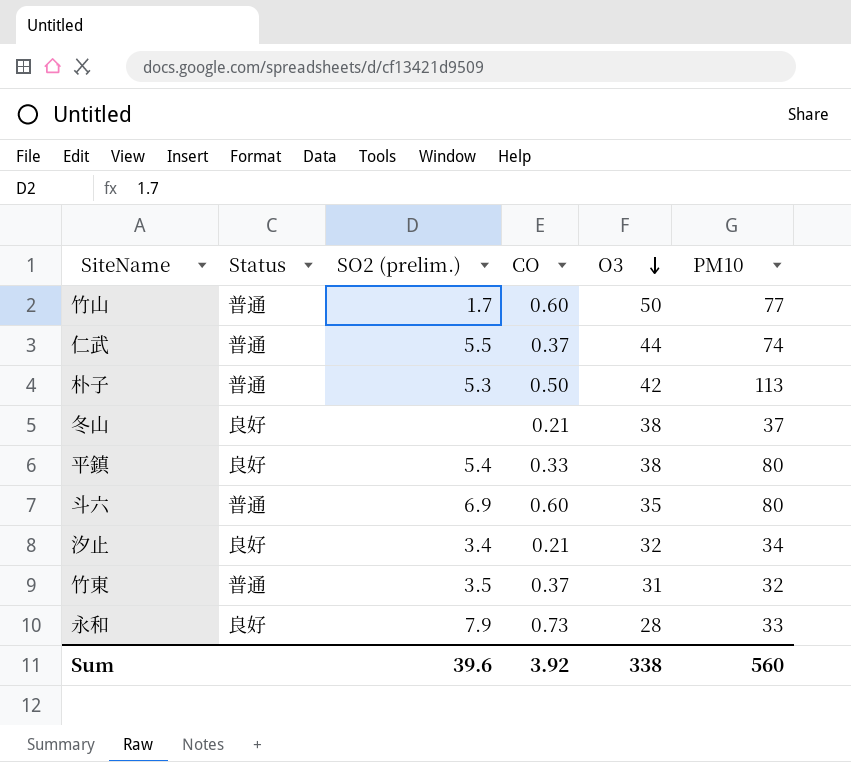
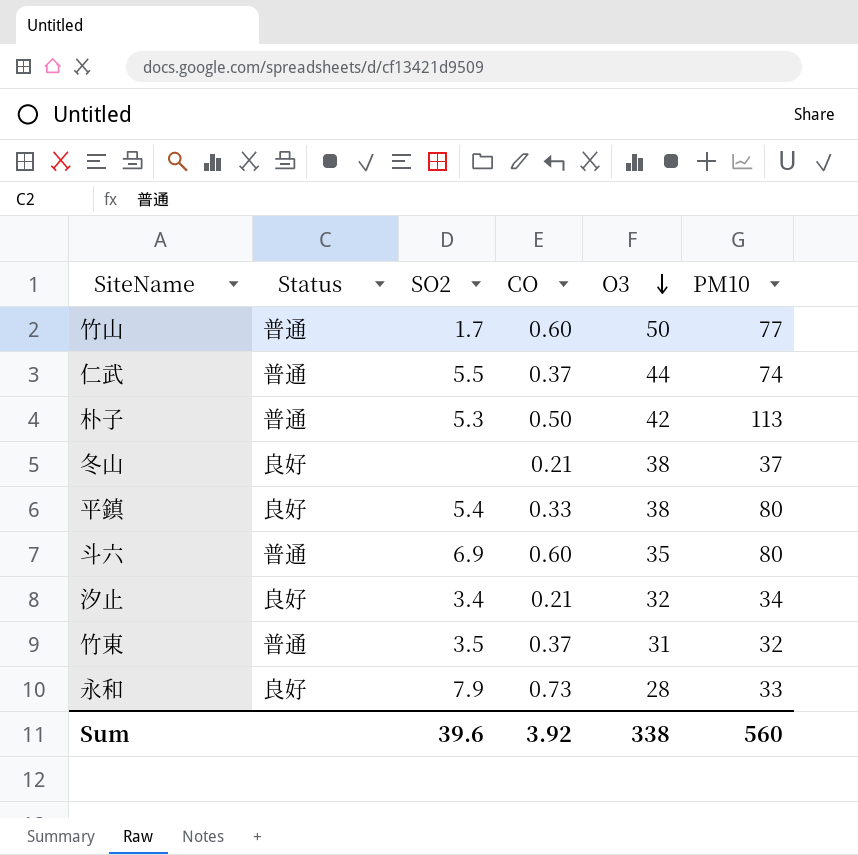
column name: SO2 (prelim.) -> SO2

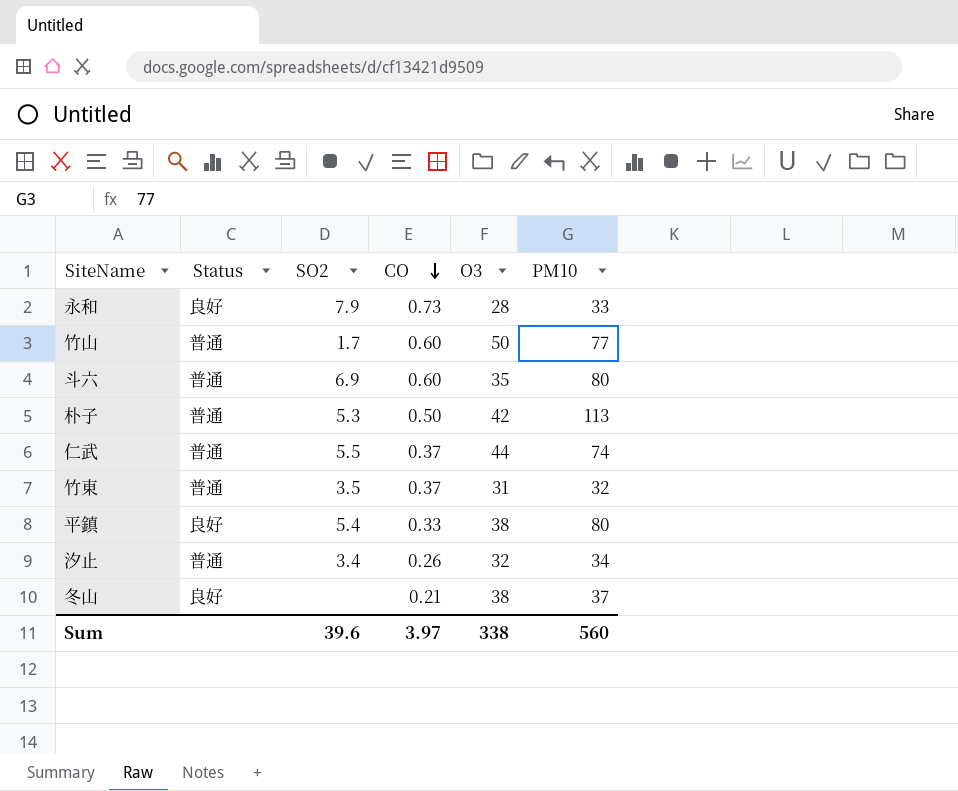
row order: O3 descending -> CO descending
汐止 | Status: 良好 -> 普通
汐止 | CO: 0.21 -> 0.26
Sum | CO: 3.92 -> 3.97

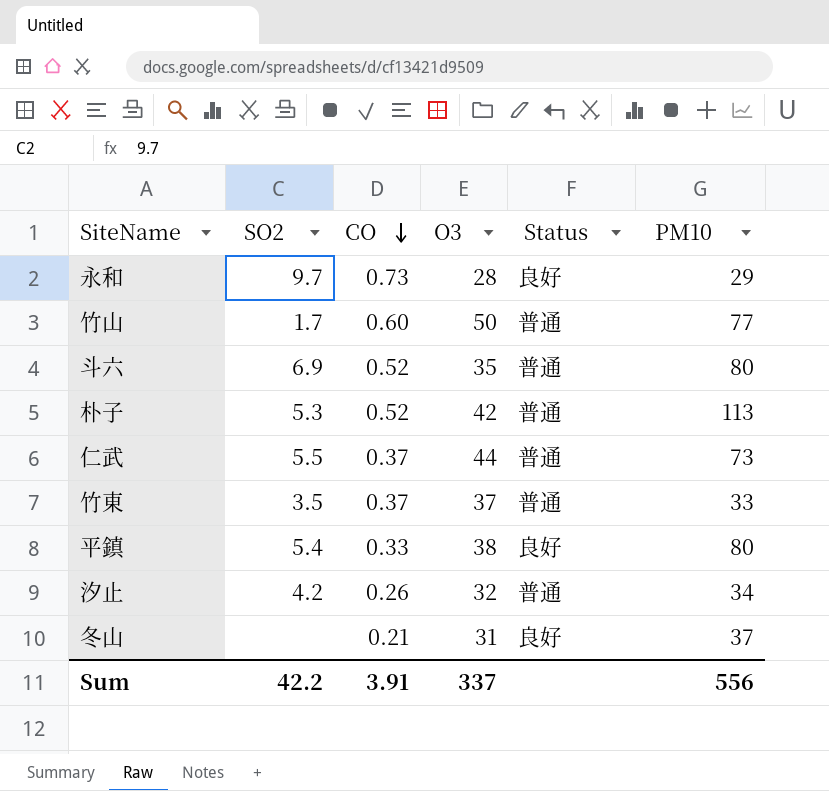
column Status | position: 2 -> 5
永和 | SO2: 7.9 -> 9.7
永和 | PM10: 33 -> 29
斗六 | CO: 0.60 -> 0.52
朴子 | CO: 0.50 -> 0.52
仁武 | PM10: 74 -> 73
竹東 | O3: 31 -> 37
竹東 | PM10: 32 -> 33
汐止 | SO2: 3.4 -> 4.2
冬山 | O3: 38 -> 31
Sum | SO2: 39.6 -> 42.2
Sum | CO: 3.97 -> 3.91
Sum | O3: 338 -> 337
Sum | PM10: 560 -> 556

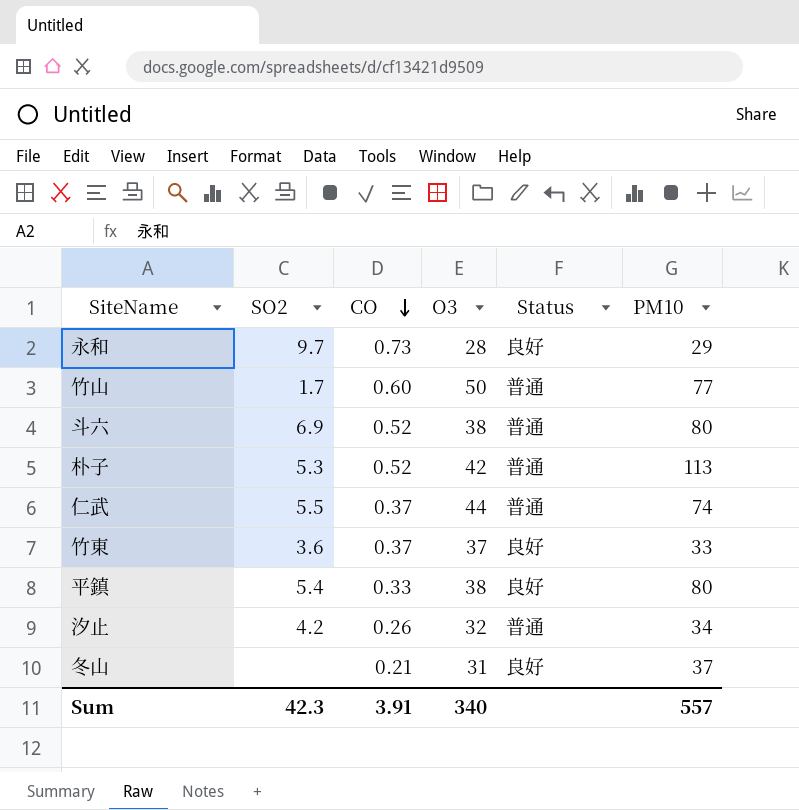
斗六 | O3: 35 -> 38
仁武 | PM10: 73 -> 74
竹東 | SO2: 3.5 -> 3.6
竹東 | Status: 普通 -> 良好
Sum | SO2: 42.2 -> 42.3
Sum | O3: 337 -> 340
Sum | PM10: 556 -> 557

